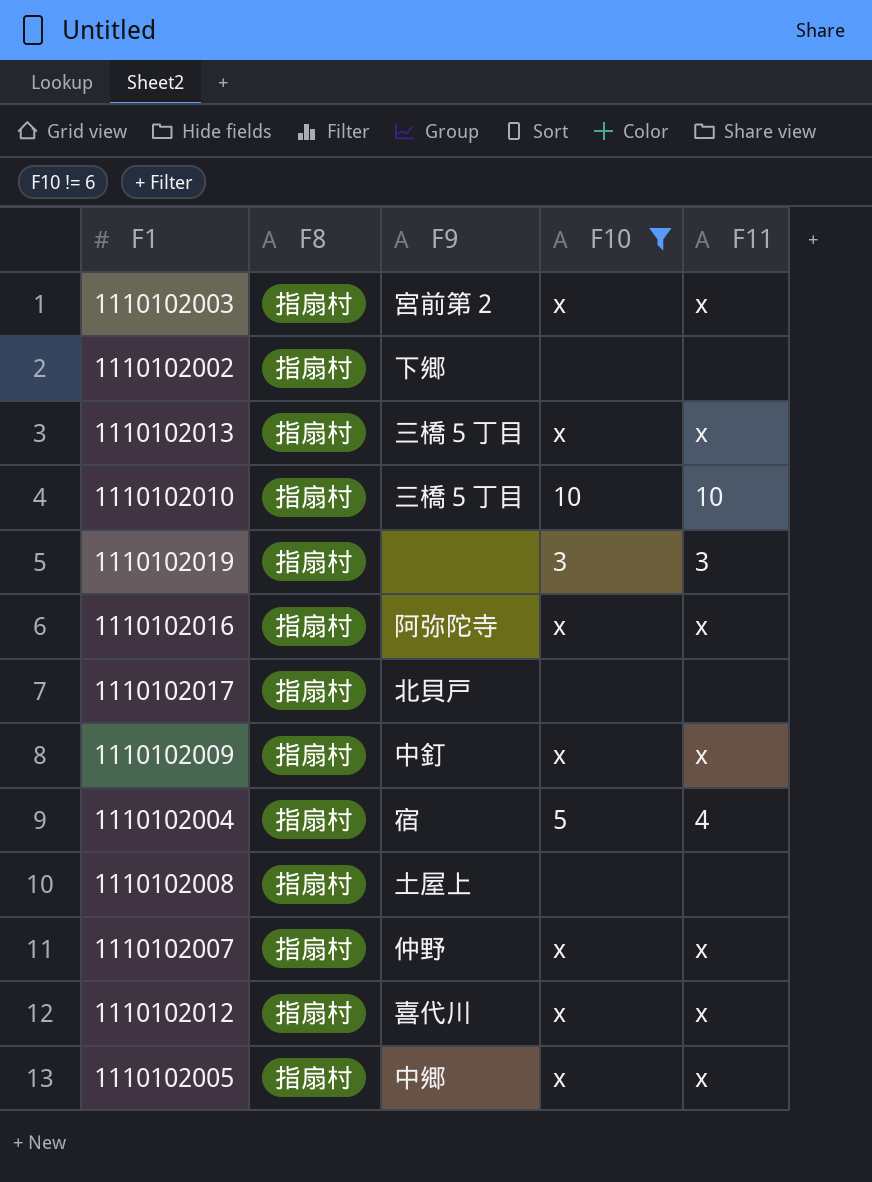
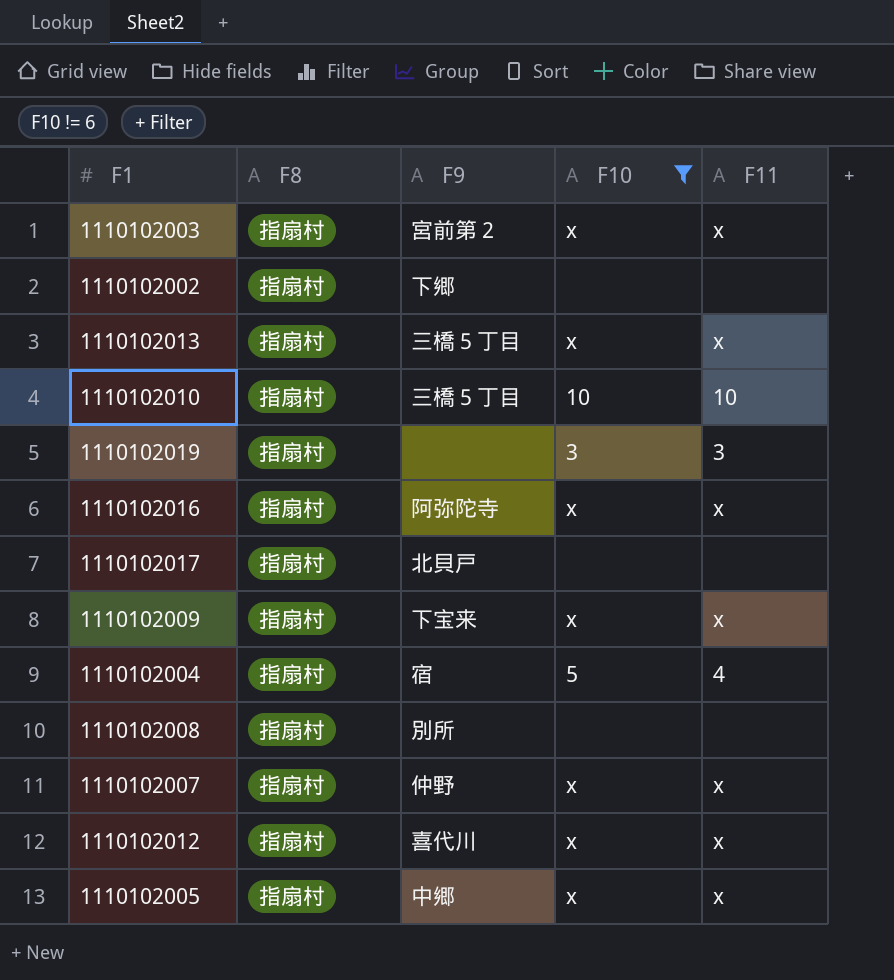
1110102009 | F9: 中釘 -> 下宝来
1110102008 | F9: 土屋上 -> 別所

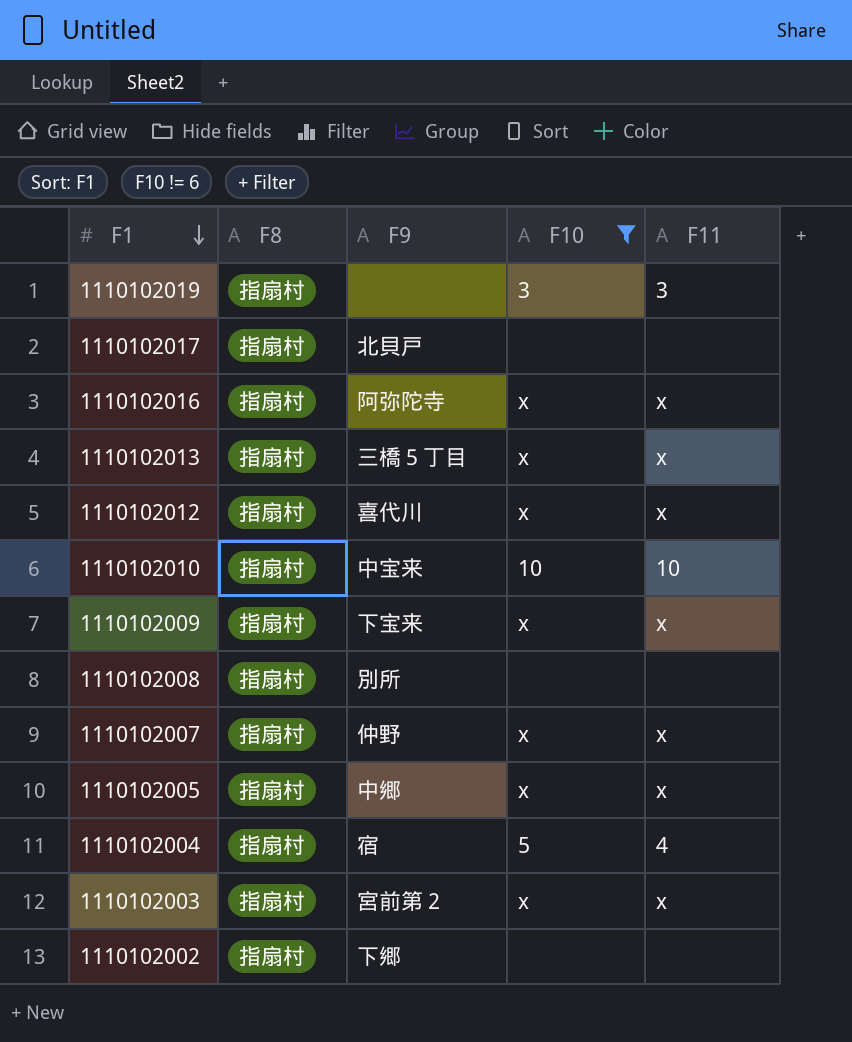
row order: none -> F1 descending
1110102010 | F9: 三橋５丁目 -> 中宝来

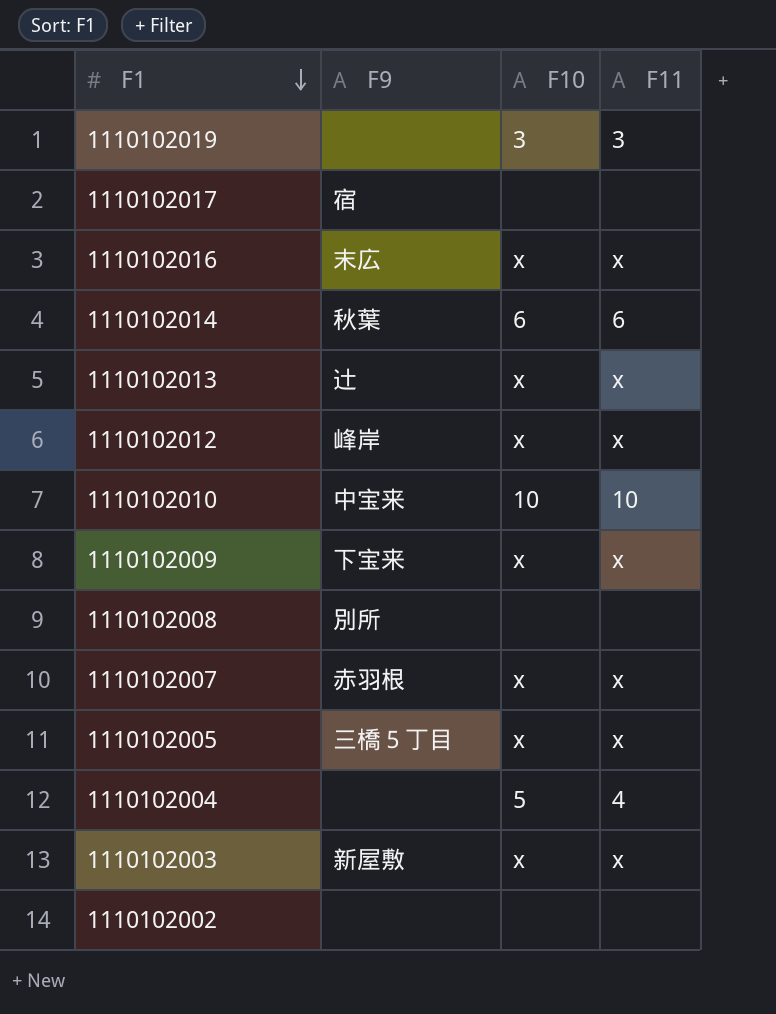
filter: F10 != 6 -> none
column F8 | position: 2 -> none
1110102017 | F9: 北貝戸 -> 宿
1110102016 | F9: 阿弥陀寺 -> 末広
1110102013 | F9: 三橋５丁目 -> 辻
1110102012 | F9: 喜代川 -> 峰岸
1110102007 | F9: 仲野 -> 赤羽根
1110102005 | F9: 中郷 -> 三橋５丁目
1110102004 | F9: 宿 -> none
1110102003 | F9: 宮前第２ -> 新屋敷
1110102002 | F9: 下郷 -> none

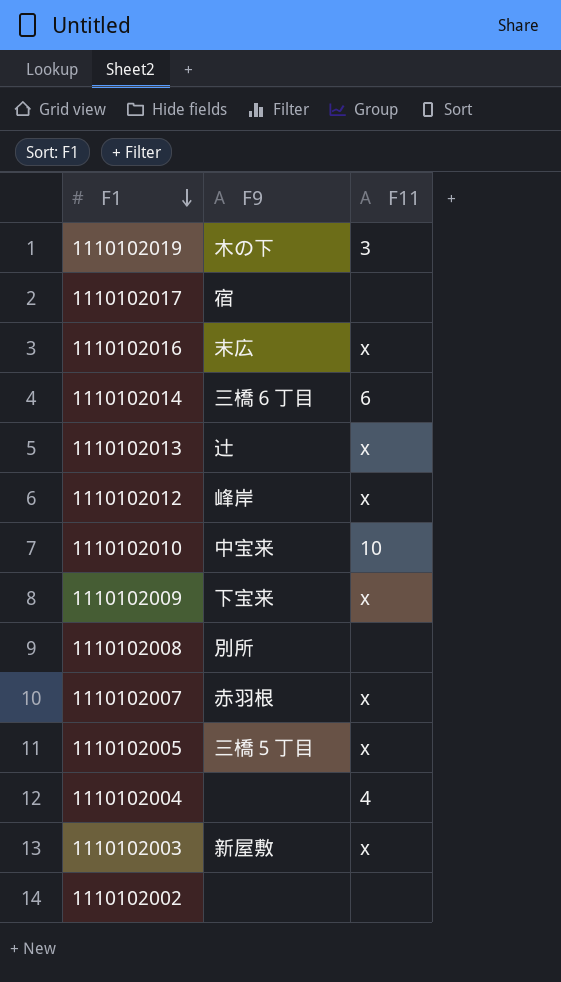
column F10 | position: 3 -> none
1110102019 | F9: none -> 木の下
1110102014 | F9: 秋葉 -> 三橋６丁目

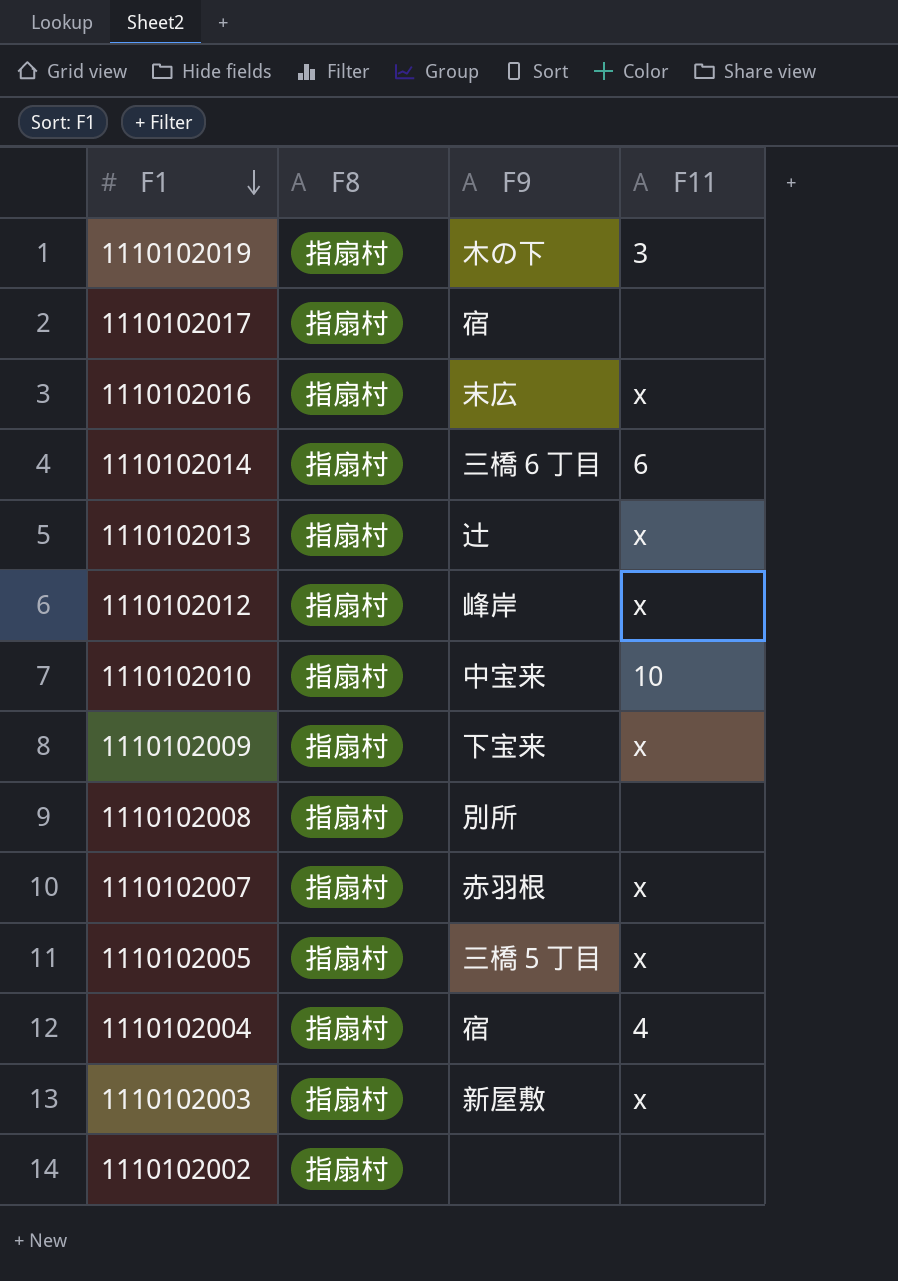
column F8 | position: none -> 2
1110102004 | F9: none -> 宿

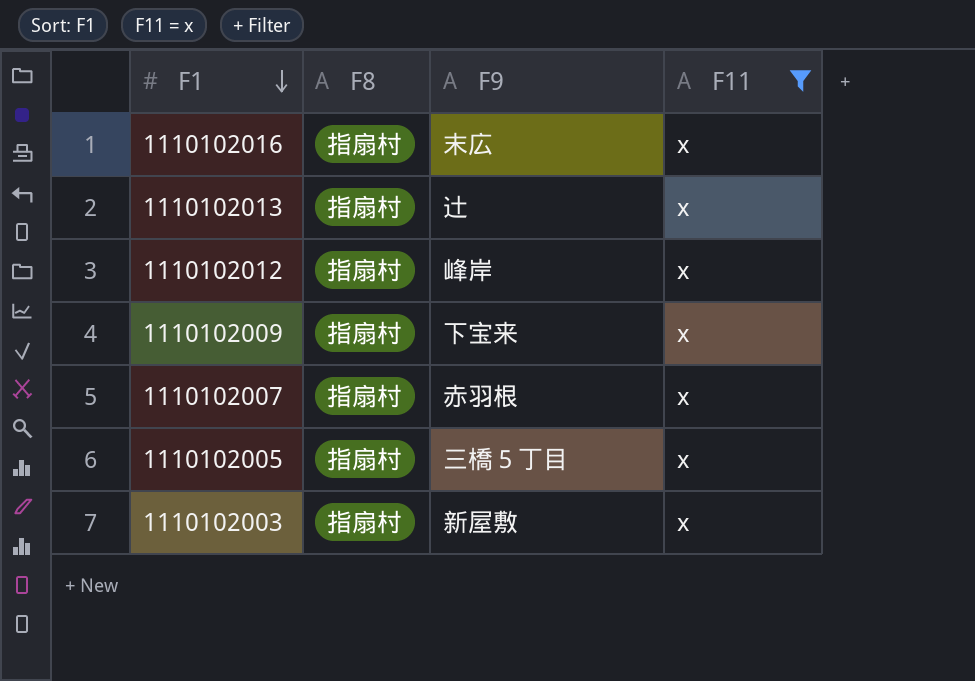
filter: none -> F11 = x

